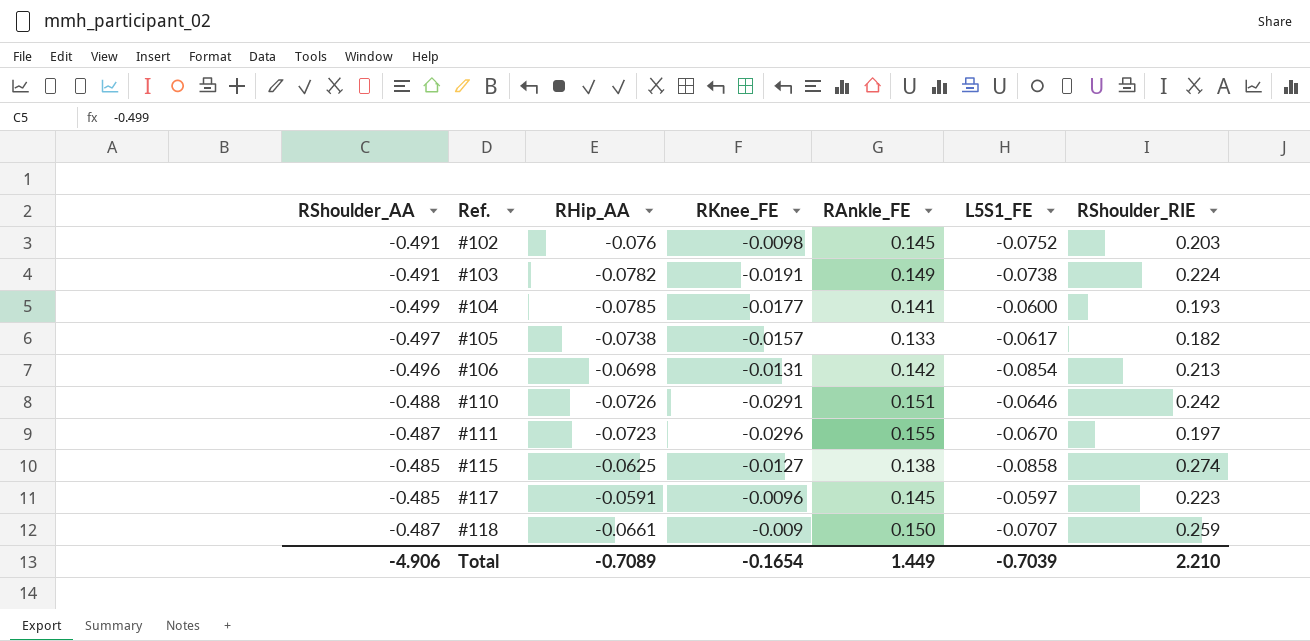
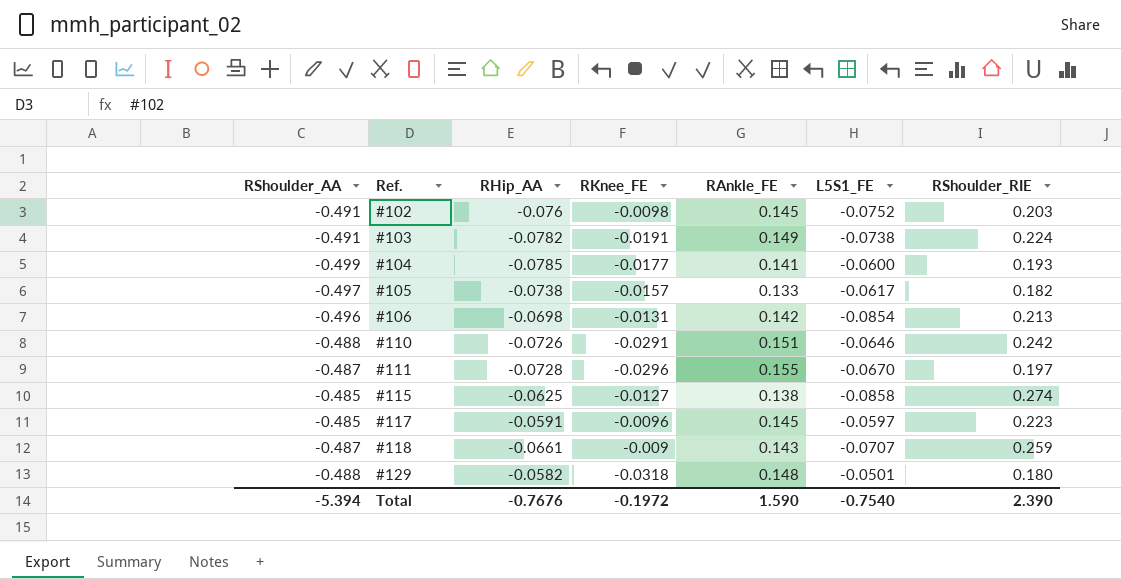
#111 | RHip_AA: -0.0723 -> -0.0728
#118 | RAnkle_FE: 0.150 -> 0.143
row #129: none -> -0.488 | -0.0582 | -0.0318 | 0.148 | -0.0501 | 0.180
Total | RShoulder_AA: -4.906 -> -5.394
Total | RHip_AA: -0.7089 -> -0.7676
Total | RKnee_FE: -0.1654 -> -0.1972
Total | RAnkle_FE: 1.449 -> 1.590
Total | L5S1_FE: -0.7039 -> -0.7540
Total | RShoulder_RIE: 2.210 -> 2.390

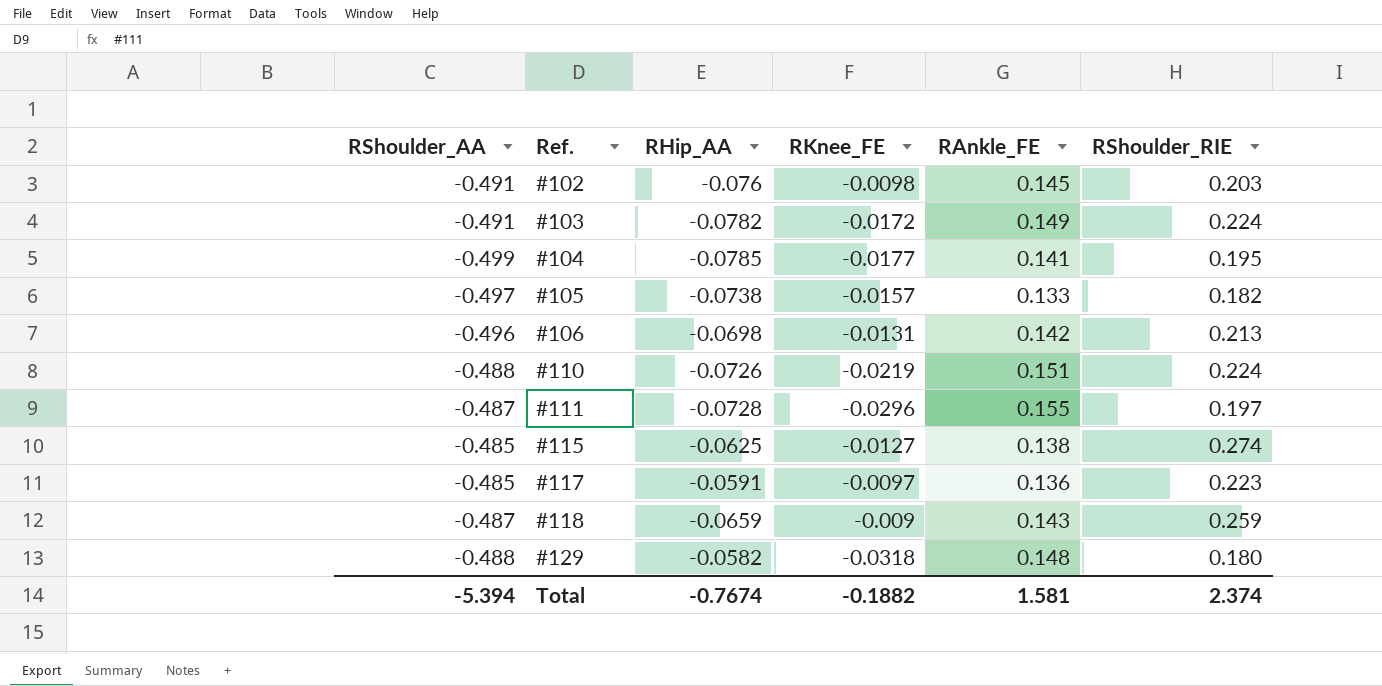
column L5S1_FE | position: 6 -> none
#103 | RKnee_FE: -0.0191 -> -0.0172
#104 | RShoulder_RIE: 0.193 -> 0.195
#110 | RKnee_FE: -0.0291 -> -0.0219
#110 | RShoulder_RIE: 0.242 -> 0.224
#117 | RKnee_FE: -0.0096 -> -0.0097
#117 | RAnkle_FE: 0.145 -> 0.136
#118 | RHip_AA: -0.0661 -> -0.0659
Total | RHip_AA: -0.7676 -> -0.7674
Total | RKnee_FE: -0.1972 -> -0.1882
Total | RAnkle_FE: 1.590 -> 1.581
Total | RShoulder_RIE: 2.390 -> 2.374

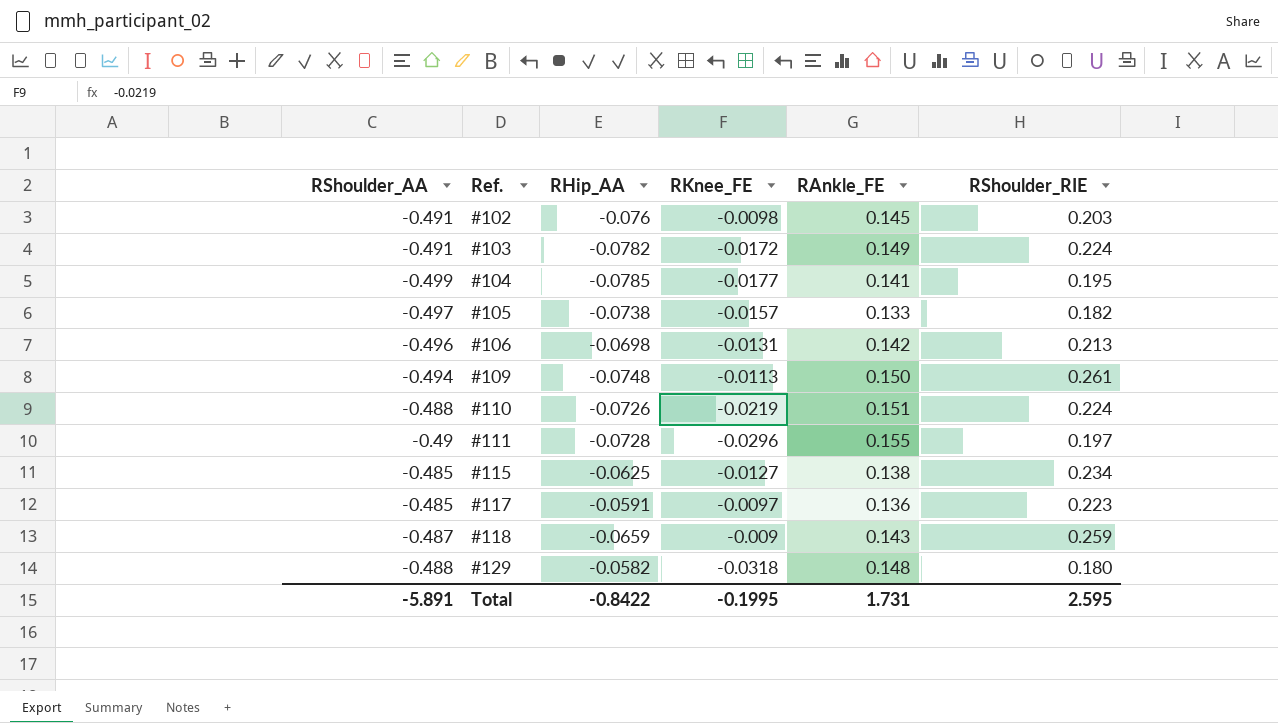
row #109: none -> -0.494 | -0.0748 | -0.0113 | 0.150 | 0.261
#111 | RShoulder_AA: -0.487 -> -0.49
#115 | RShoulder_RIE: 0.274 -> 0.234
Total | RShoulder_AA: -5.394 -> -5.891
Total | RHip_AA: -0.7674 -> -0.8422
Total | RKnee_FE: -0.1882 -> -0.1995
Total | RAnkle_FE: 1.581 -> 1.731
Total | RShoulder_RIE: 2.374 -> 2.595

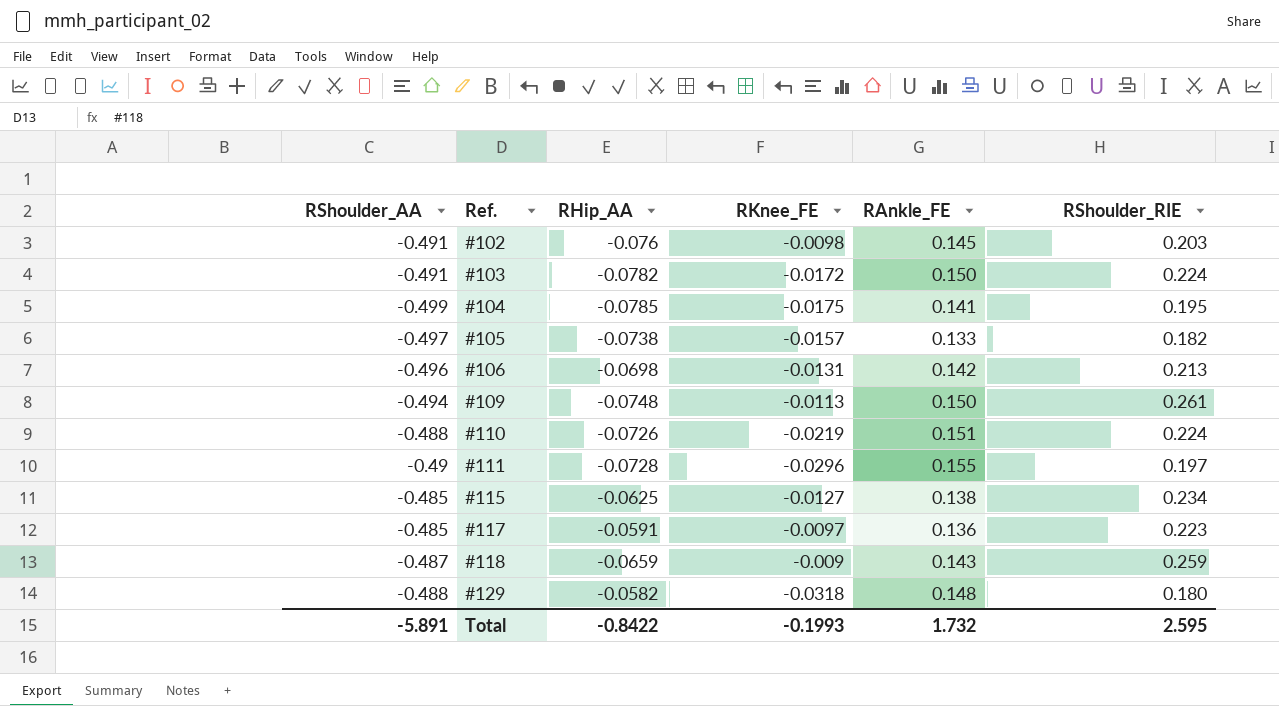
#103 | RAnkle_FE: 0.149 -> 0.150
#104 | RKnee_FE: -0.0177 -> -0.0175
Total | RKnee_FE: -0.1995 -> -0.1993
Total | RAnkle_FE: 1.731 -> 1.732

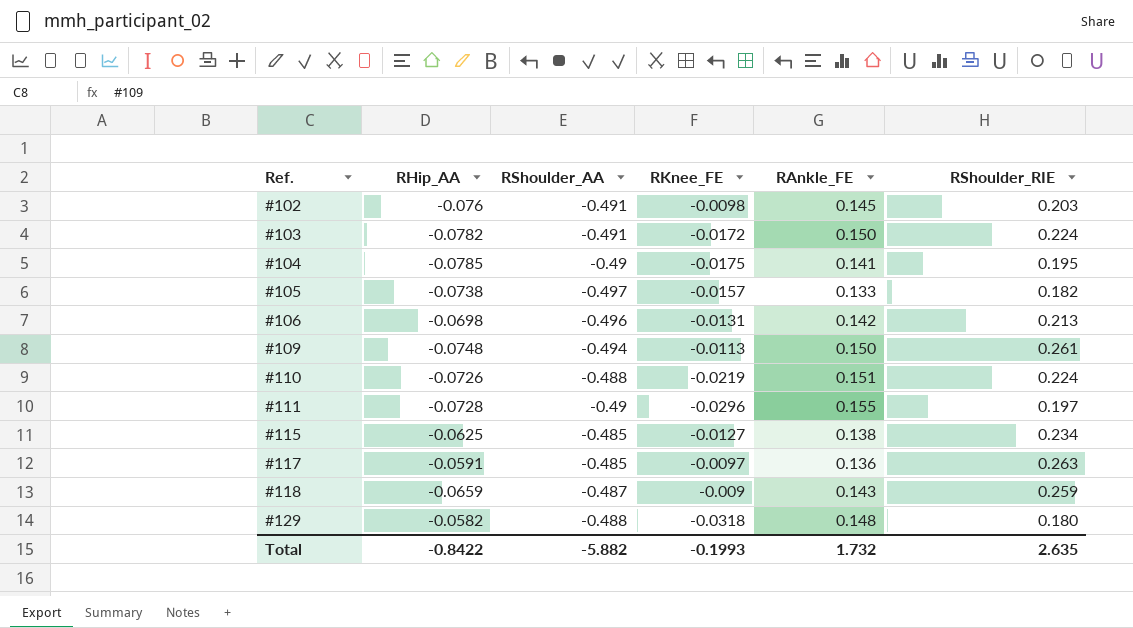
column RShoulder_AA | position: 1 -> 3
#104 | RShoulder_AA: -0.499 -> -0.49
#117 | RShoulder_RIE: 0.223 -> 0.263
Total | RShoulder_AA: -5.891 -> -5.882
Total | RShoulder_RIE: 2.595 -> 2.635

